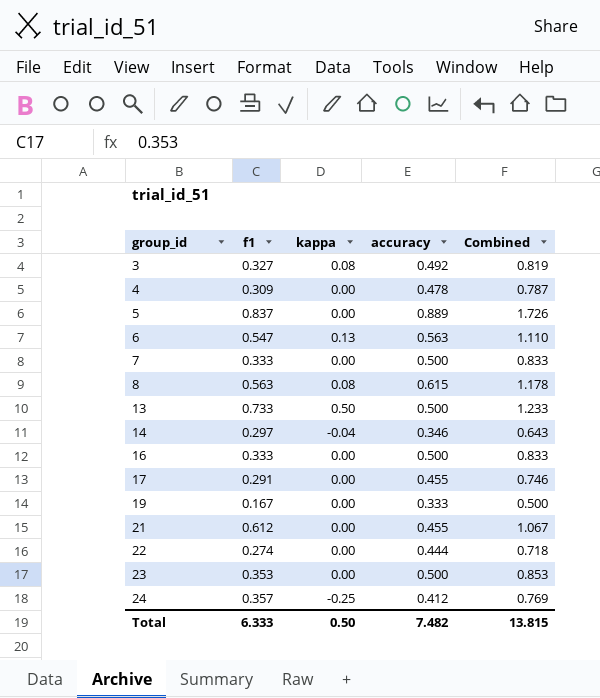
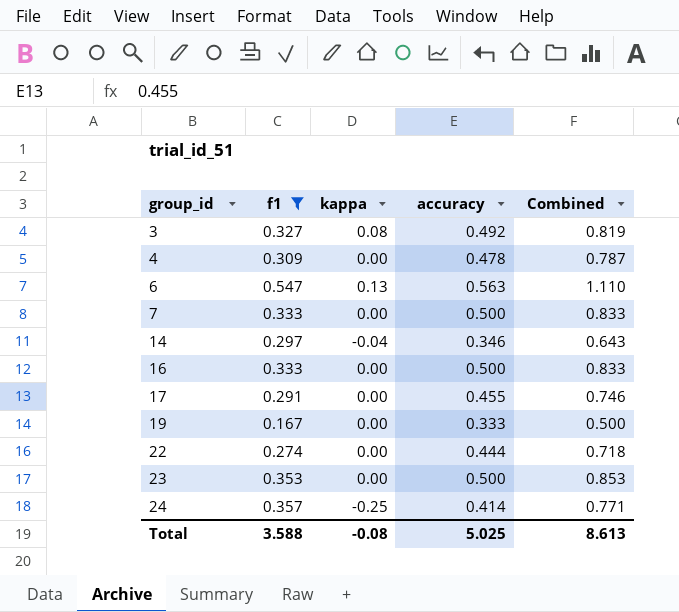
filter: none -> f1 <= 0.547
24 | accuracy: 0.412 -> 0.414
24 | Combined: 0.769 -> 0.771
Total | f1: 6.333 -> 3.588
Total | kappa: 0.50 -> -0.08
Total | accuracy: 7.482 -> 5.025
Total | Combined: 13.815 -> 8.613

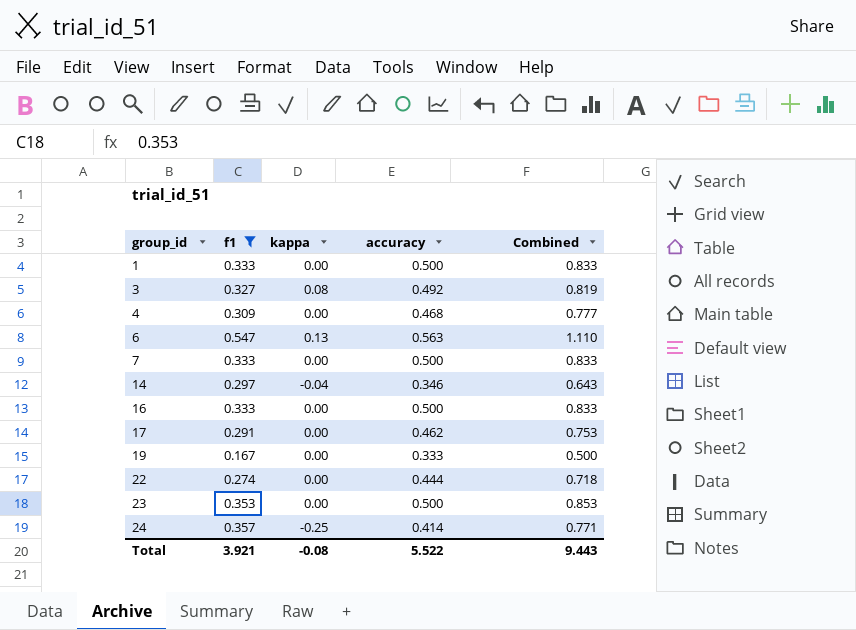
row 1: none -> 0.333 | 0.00 | 0.500 | 0.833
4 | accuracy: 0.478 -> 0.468
4 | Combined: 0.787 -> 0.777
17 | accuracy: 0.455 -> 0.462
17 | Combined: 0.746 -> 0.753
Total | f1: 3.588 -> 3.921
Total | accuracy: 5.025 -> 5.522
Total | Combined: 8.613 -> 9.443

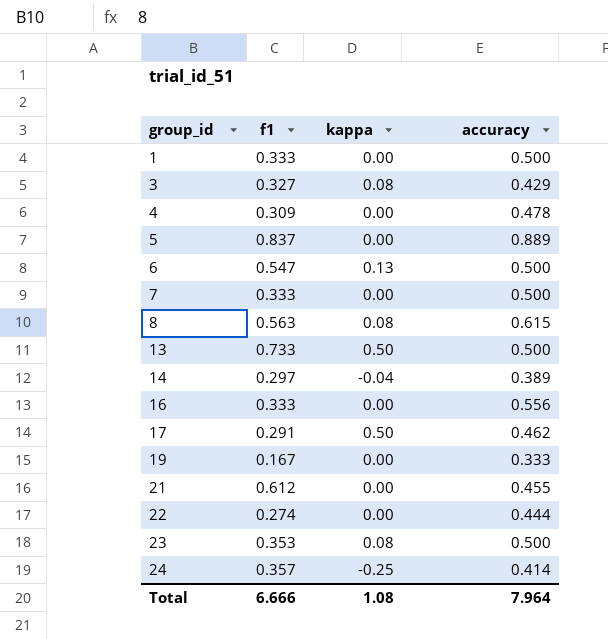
filter: f1 <= 0.547 -> none
column Combined | formula: [f1] + [accuracy] -> none
3 | accuracy: 0.492 -> 0.429
4 | accuracy: 0.468 -> 0.478
6 | accuracy: 0.563 -> 0.500
14 | accuracy: 0.346 -> 0.389
16 | accuracy: 0.500 -> 0.556
17 | kappa: 0.00 -> 0.50
23 | kappa: 0.00 -> 0.08
Total | f1: 3.921 -> 6.666
Total | kappa: -0.08 -> 1.08
Total | accuracy: 5.522 -> 7.964

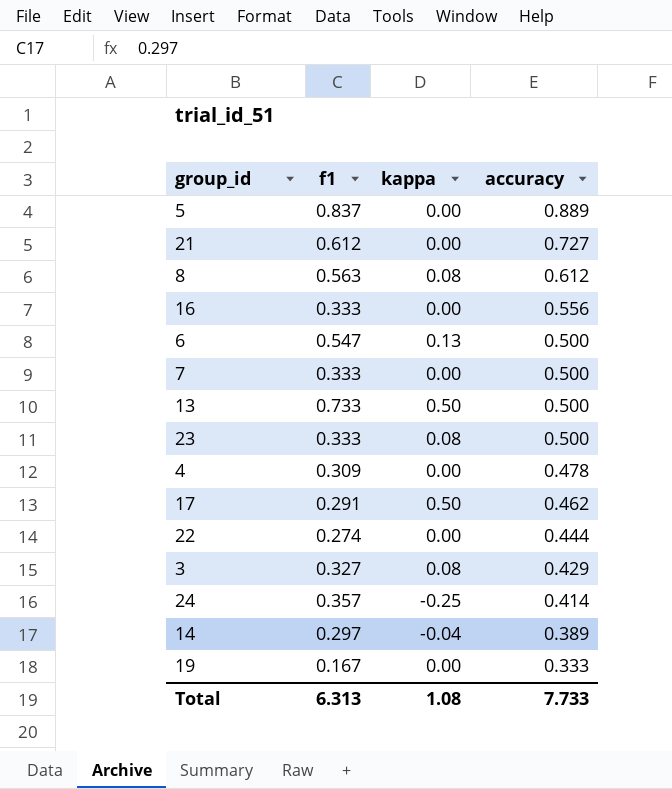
row order: group_id ascending -> accuracy descending
row 1: 0.333 | 0.00 | 0.500 -> none
21 | accuracy: 0.455 -> 0.727
8 | accuracy: 0.615 -> 0.612
23 | f1: 0.353 -> 0.333
Total | f1: 6.666 -> 6.313
Total | accuracy: 7.964 -> 7.733

